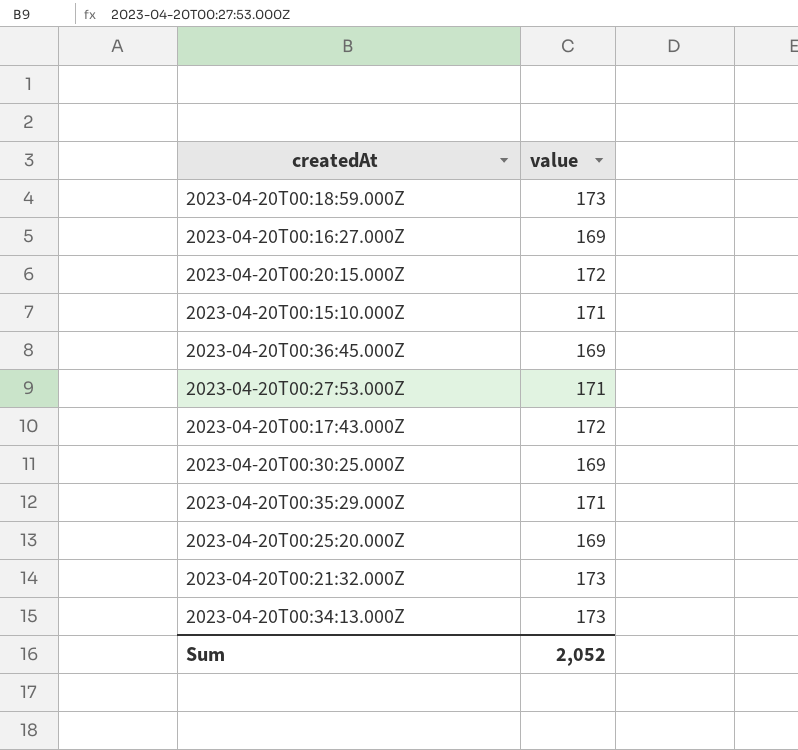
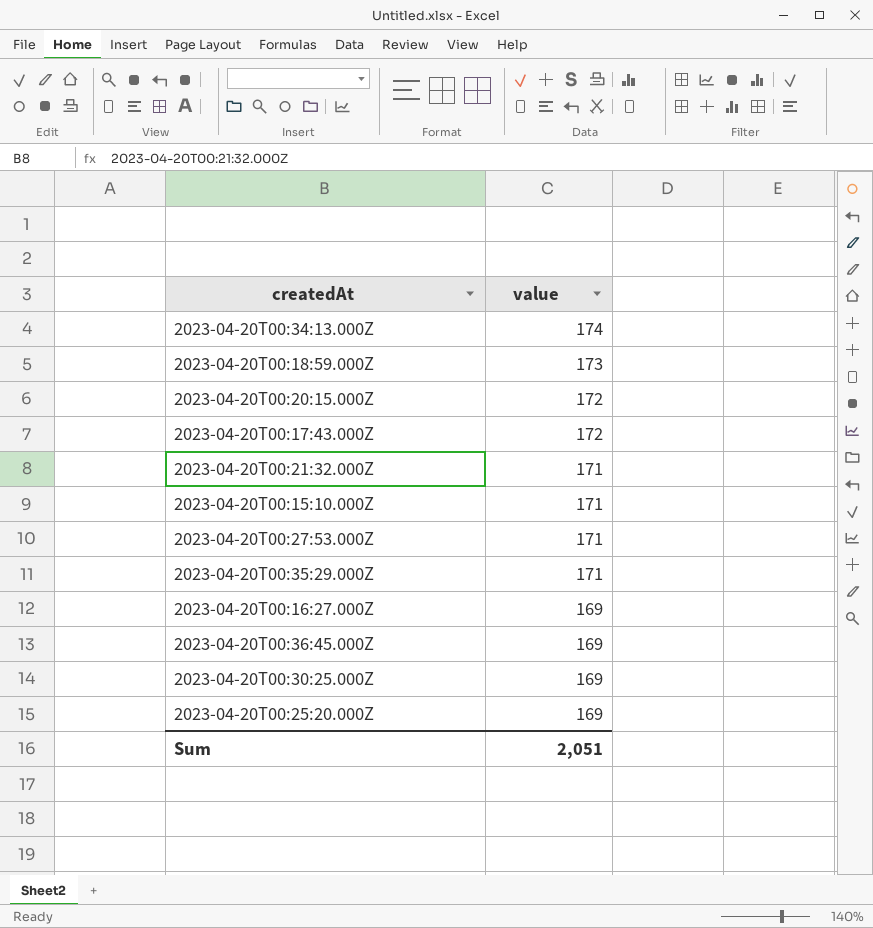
row order: none -> value descending
2023-04-20T00:34:13.000Z | value: 173 -> 174
2023-04-20T00:21:32.000Z | value: 173 -> 171
Sum | value: 2,052 -> 2,051

